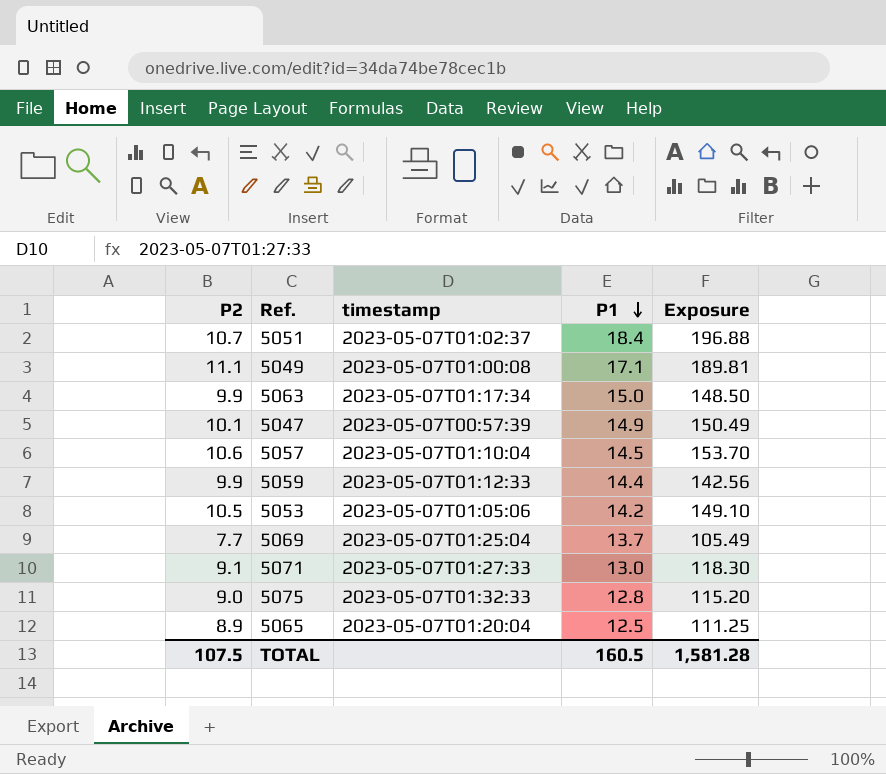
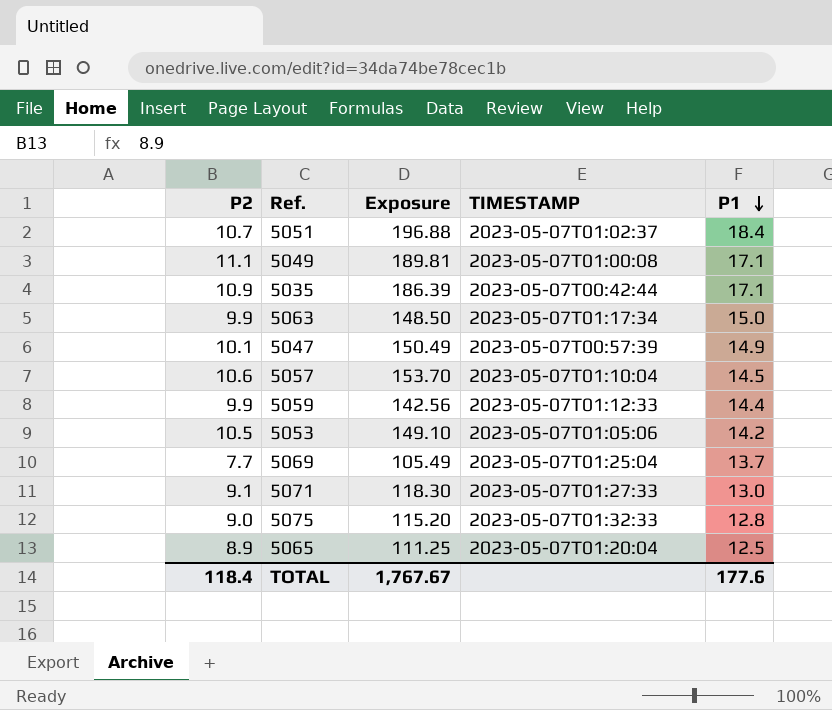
column Exposure | position: 5 -> 3
column name: timestamp -> TIMESTAMP
row 5035: none -> 10.9 | 186.39 | 2023-05-07T00:42:44 | 17.1
TOTAL | P2: 107.5 -> 118.4
TOTAL | Exposure: 1,581.28 -> 1,767.67
TOTAL | P1: 160.5 -> 177.6

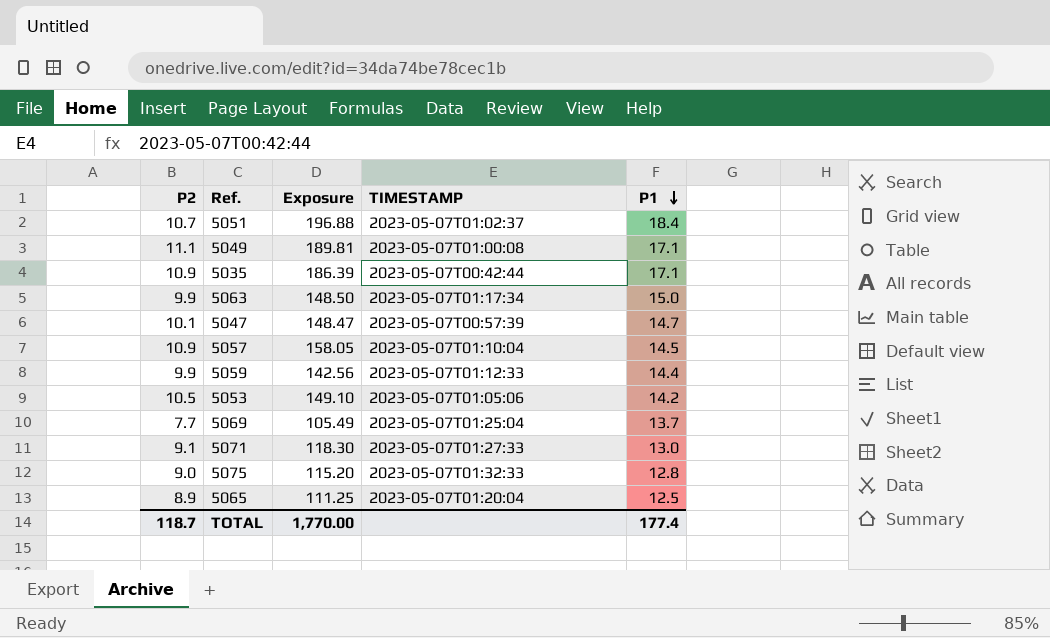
5047 | Exposure: 150.49 -> 148.47
5047 | P1: 14.9 -> 14.7
5057 | P2: 10.6 -> 10.9
5057 | Exposure: 153.70 -> 158.05
TOTAL | P2: 118.4 -> 118.7
TOTAL | Exposure: 1,767.67 -> 1,770.00
TOTAL | P1: 177.6 -> 177.4

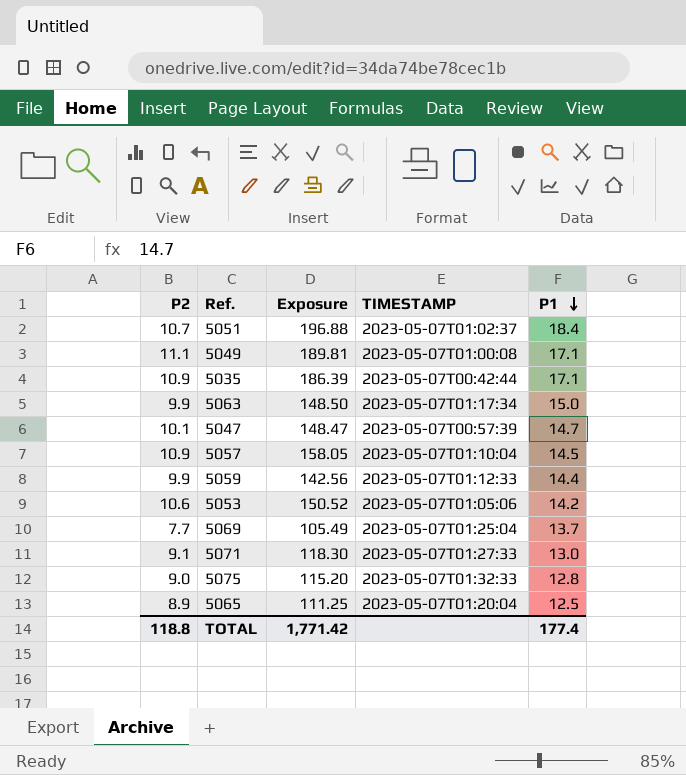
5053 | P2: 10.5 -> 10.6
5053 | Exposure: 149.10 -> 150.52
TOTAL | P2: 118.7 -> 118.8
TOTAL | Exposure: 1,770.00 -> 1,771.42

